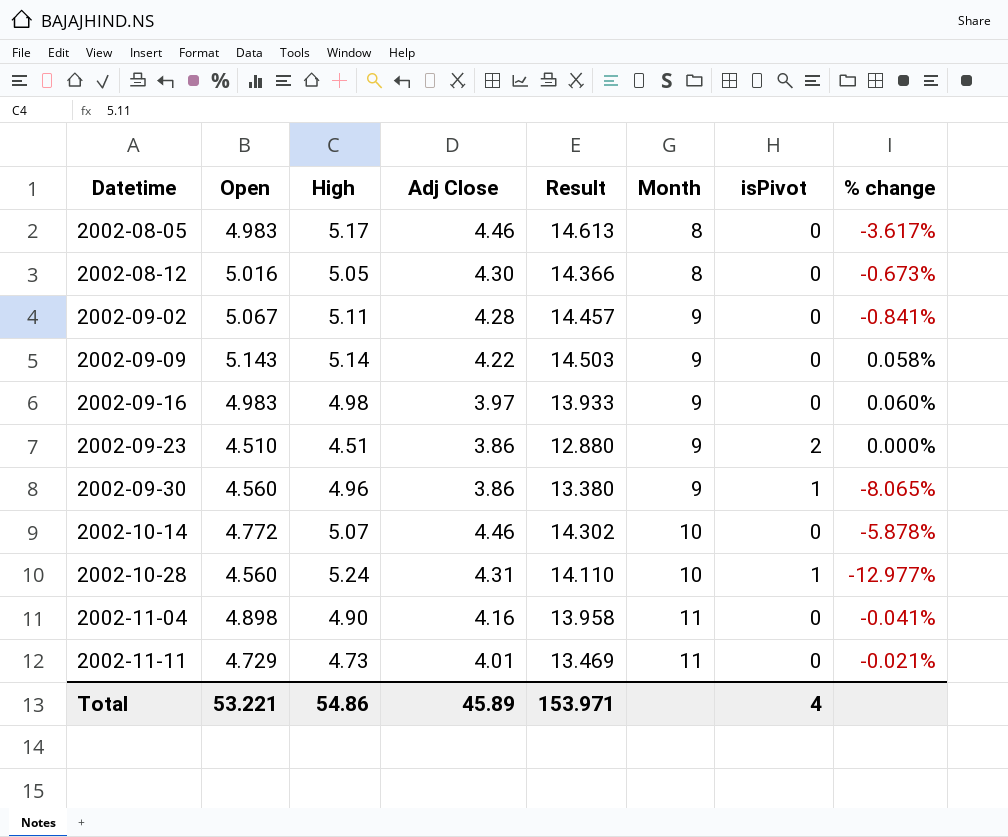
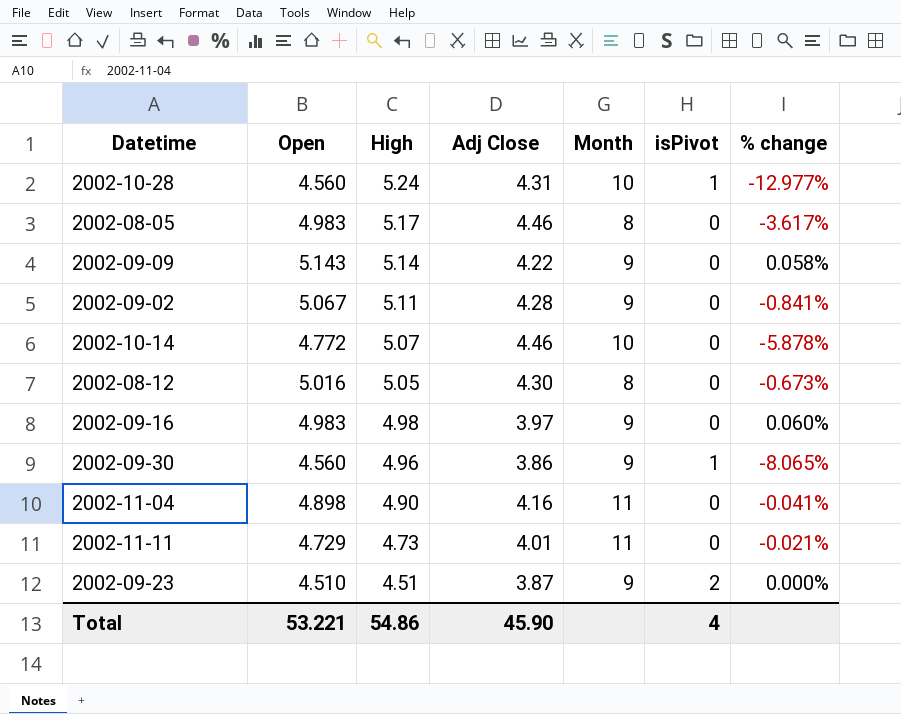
row order: Datetime ascending -> High descending
column Result | formula: [Open] + [High] + [Adj Close] -> none
2002-09-23 | Adj Close: 3.86 -> 3.87
Total | Adj Close: 45.89 -> 45.90

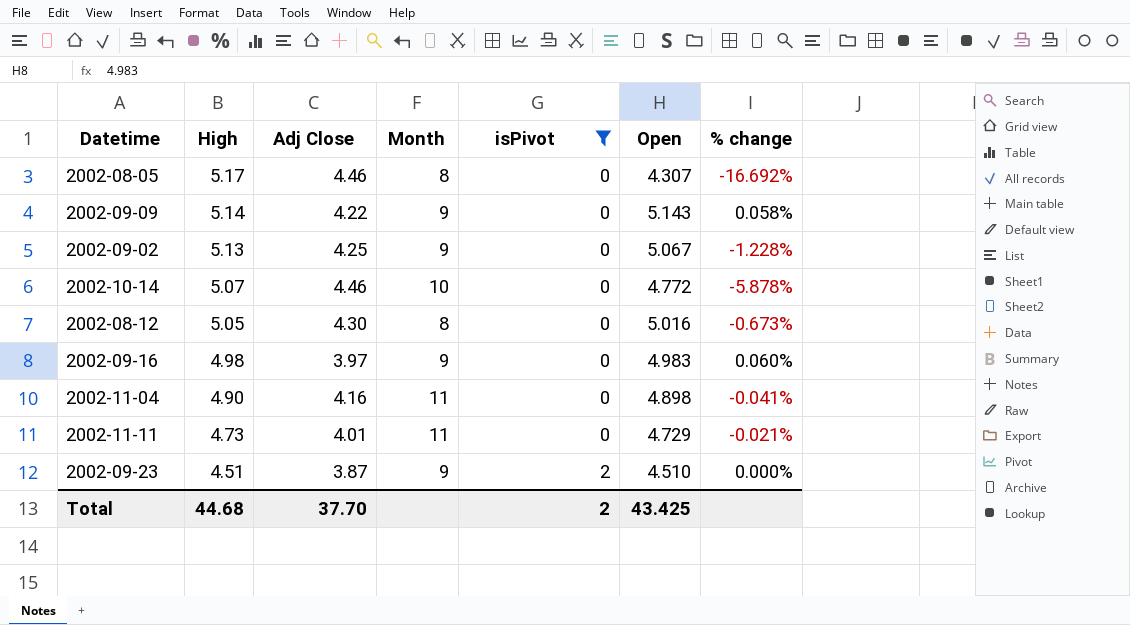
filter: none -> isPivot != 1
column Open | position: 2 -> 6
2002-08-05 | Open: 4.983 -> 4.307
2002-08-05 | % change: -3.617% -> -16.692%
2002-09-02 | High: 5.11 -> 5.13
2002-09-02 | Adj Close: 4.28 -> 4.25
2002-09-02 | % change: -0.841% -> -1.228%
Total | High: 54.86 -> 44.68
Total | Adj Close: 45.90 -> 37.70
Total | isPivot: 4 -> 2
Total | Open: 53.221 -> 43.425

